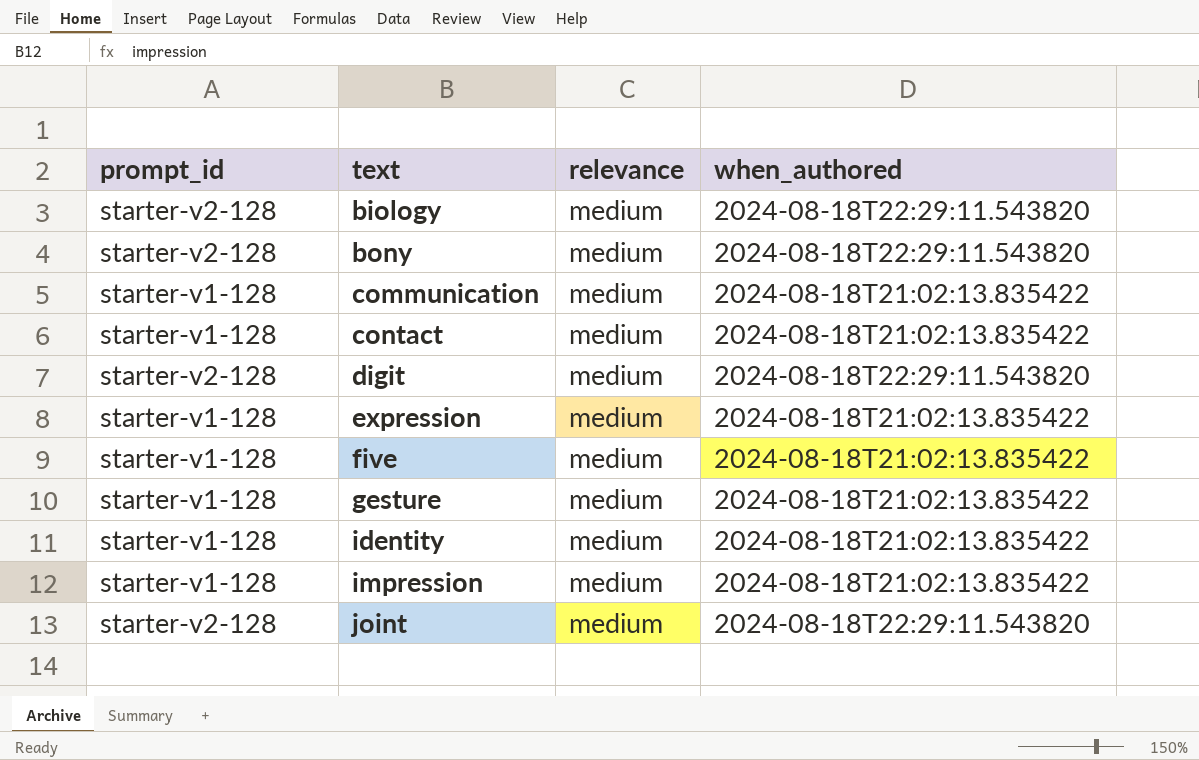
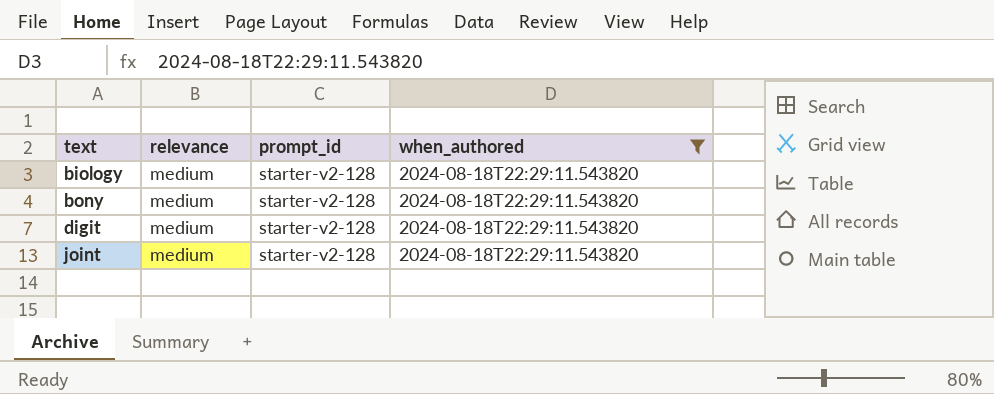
filter: none -> when_authored = 2024-08-18T22:29:11.543820
column prompt_id | position: 1 -> 3

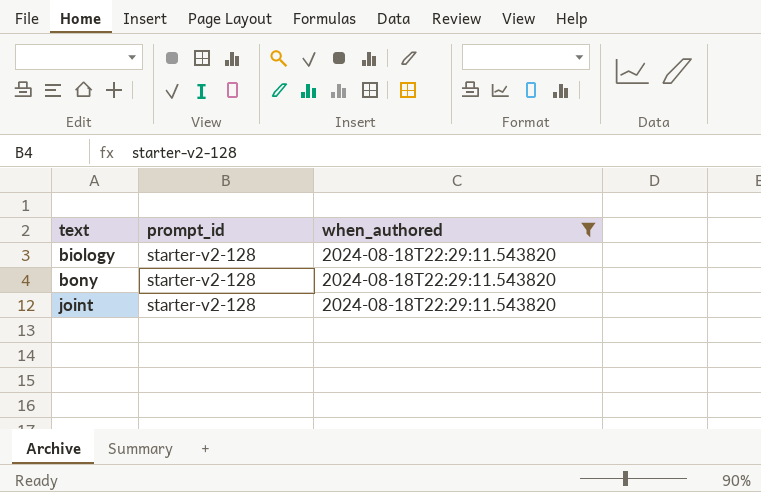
column relevance | position: 2 -> none
row digit: medium | starter-v2-128 | 2024-08-18T22:29:11.543820 -> none

